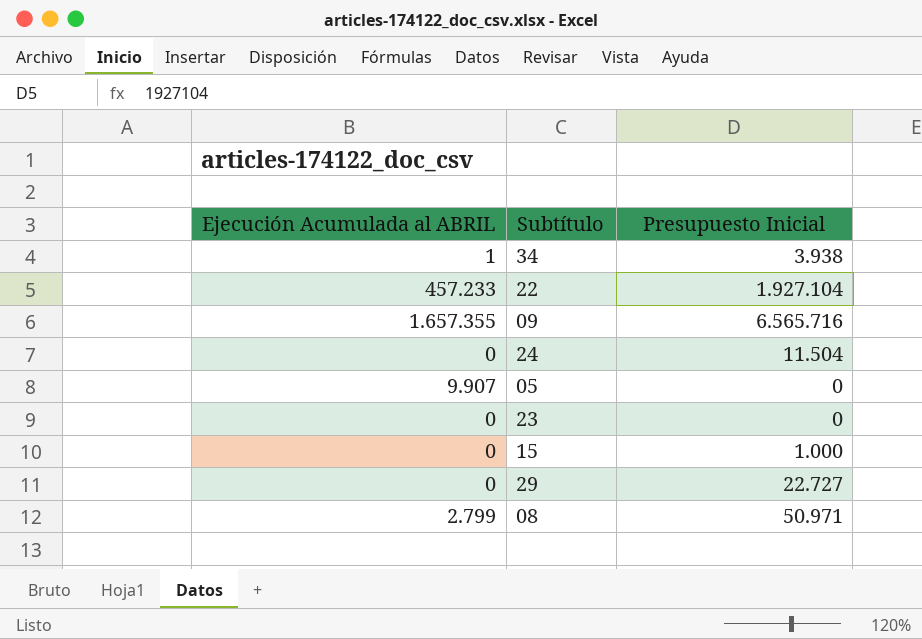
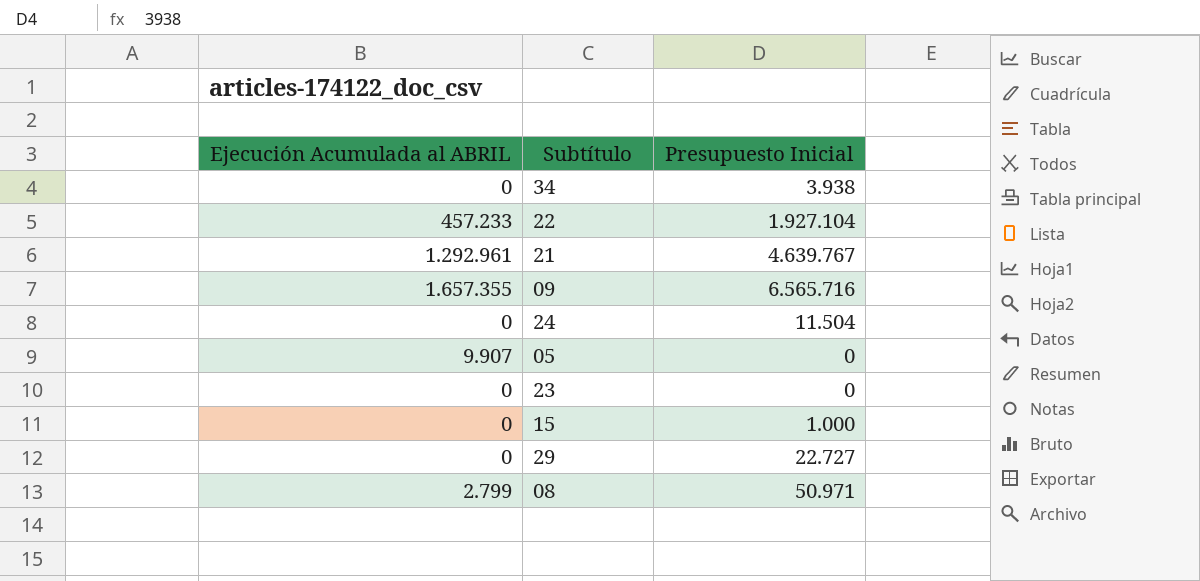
34 | Ejecución Acumulada al ABRIL: 1 -> 0
row 21: none -> 1.292.961 | 4.639.767

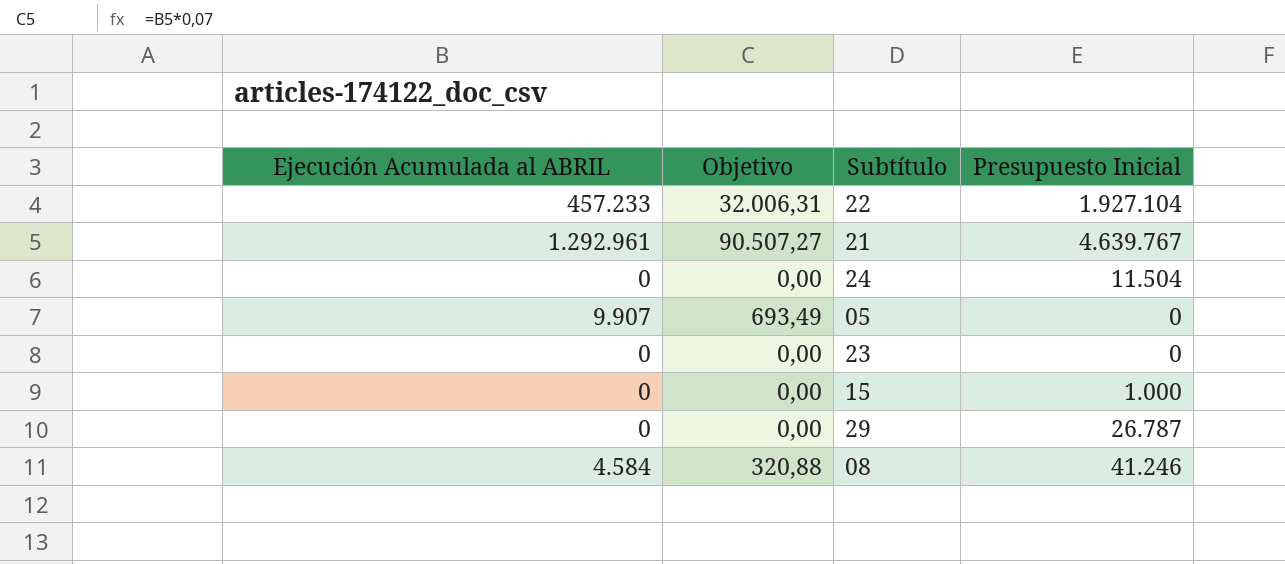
column Objetivo | formula: none -> [Ejecución Acumulada al ABRIL] * 0,07
row 34: 0 | 3.938 -> none
row 09: 1.657.355 | 6.565.716 -> none
29 | Presupuesto Inicial: 22.727 -> 26.787
08 | Ejecución Acumulada al ABRIL: 2.799 -> 4.584
08 | Presupuesto Inicial: 50.971 -> 41.246

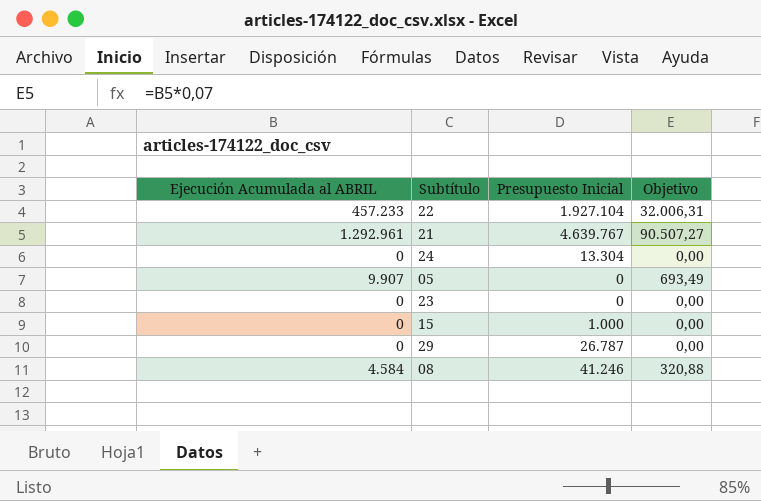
column Objetivo | position: 2 -> 4
24 | Presupuesto Inicial: 11.504 -> 13.304

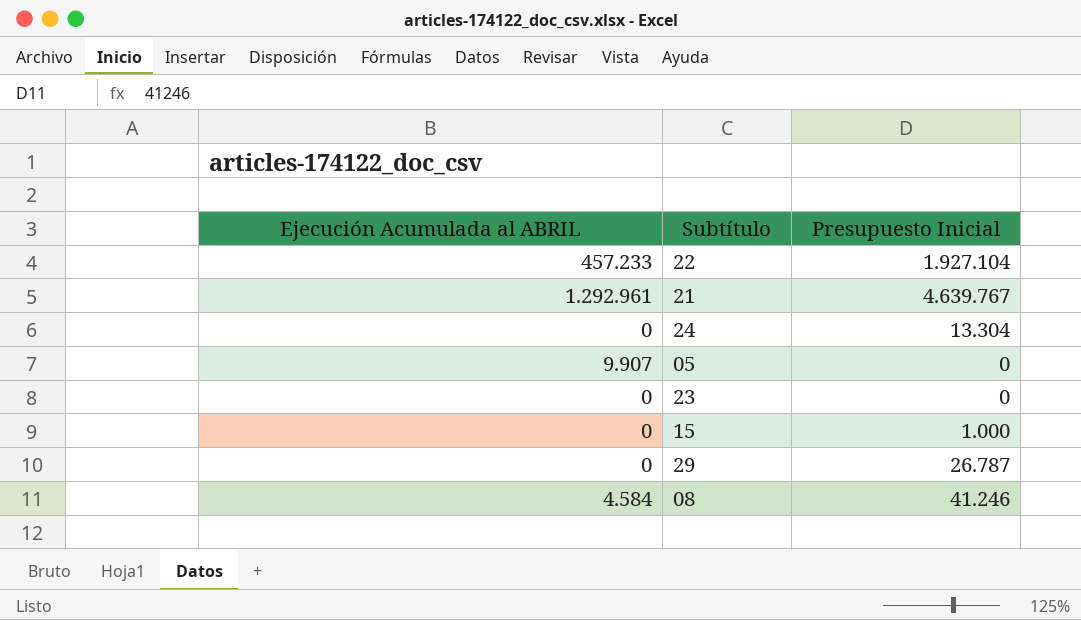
column Objetivo | formula: [Ejecución Acumulada al ABRIL] * 0,07 -> none

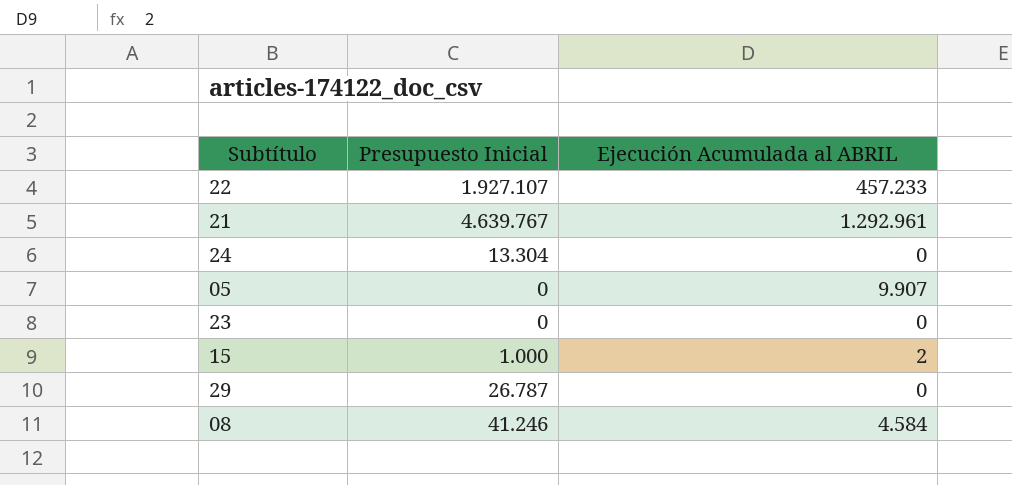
column Ejecución Acumulada al ABRIL | position: 1 -> 3
22 | Presupuesto Inicial: 1.927.104 -> 1.927.107
15 | Ejecución Acumulada al ABRIL: 0 -> 2

